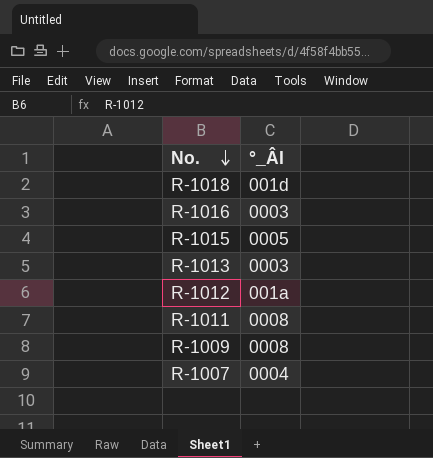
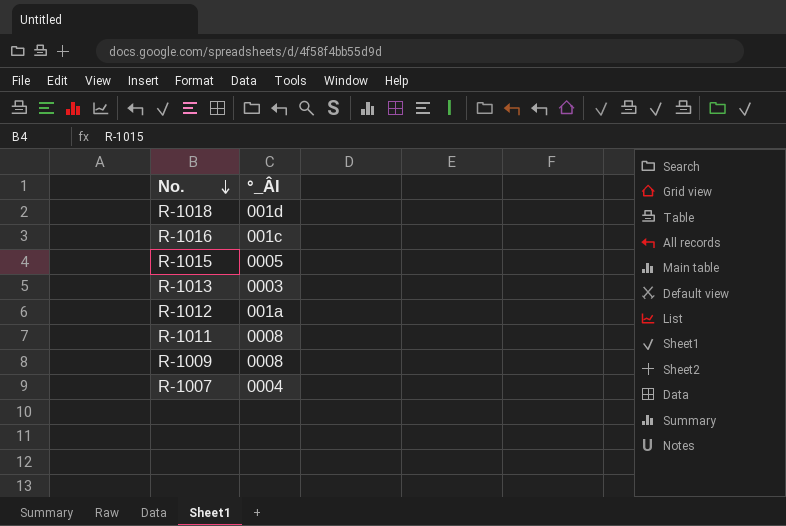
R-1016 | °_ÂI: 0003 -> 001c

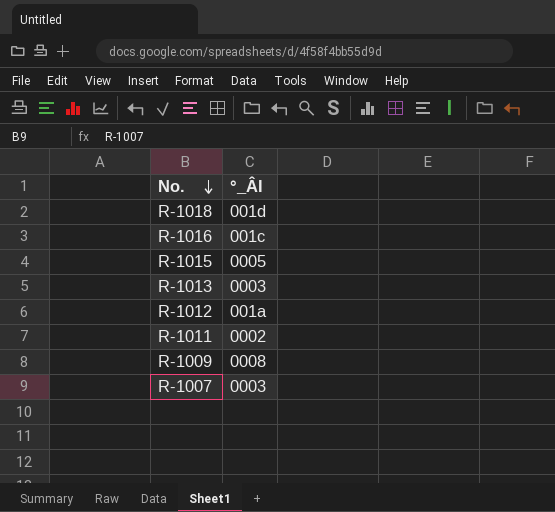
R-1011 | °_ÂI: 0008 -> 0002
R-1007 | °_ÂI: 0004 -> 0003

